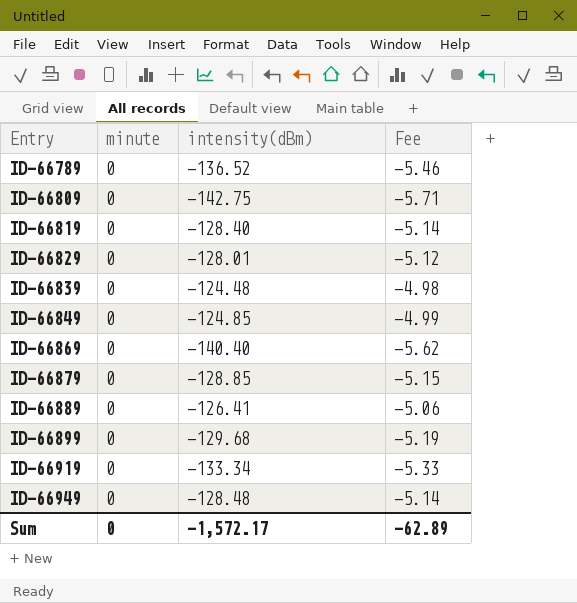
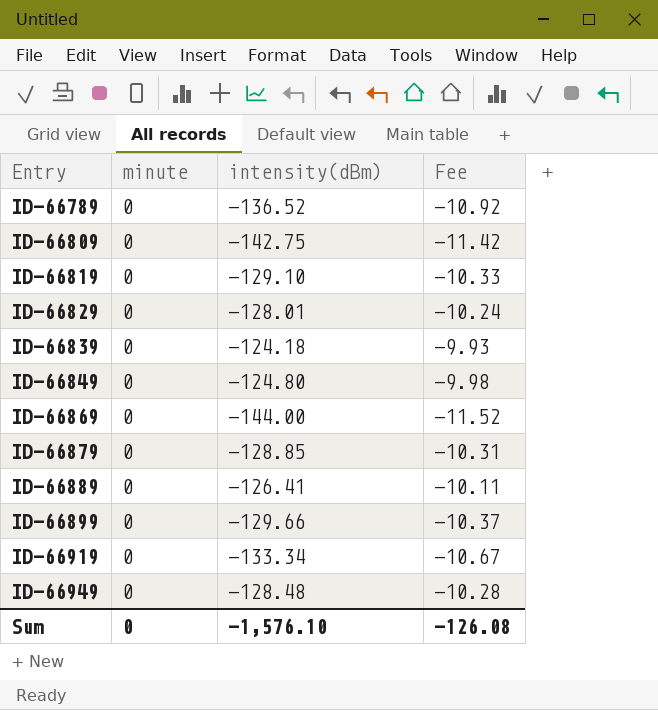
column Fee | formula: [intensity(dBm)] * 0.04 -> [intensity(dBm)] * 0.08
ID-66819 | intensity(dBm): -128.40 -> -129.10
ID-66839 | intensity(dBm): -124.48 -> -124.18
ID-66849 | intensity(dBm): -124.85 -> -124.80
ID-66869 | intensity(dBm): -140.40 -> -144.00
ID-66899 | intensity(dBm): -129.68 -> -129.66
Sum | intensity(dBm): -1,572.17 -> -1,576.10
Sum | Fee: -62.89 -> -126.08

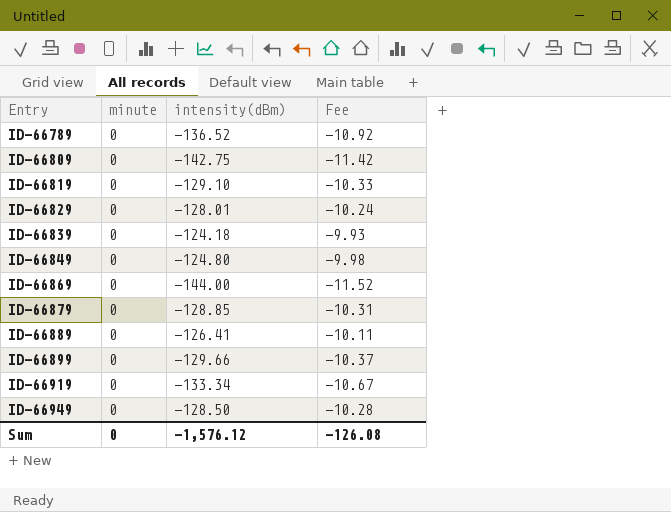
ID-66949 | intensity(dBm): -128.48 -> -128.50
Sum | intensity(dBm): -1,576.10 -> -1,576.12

